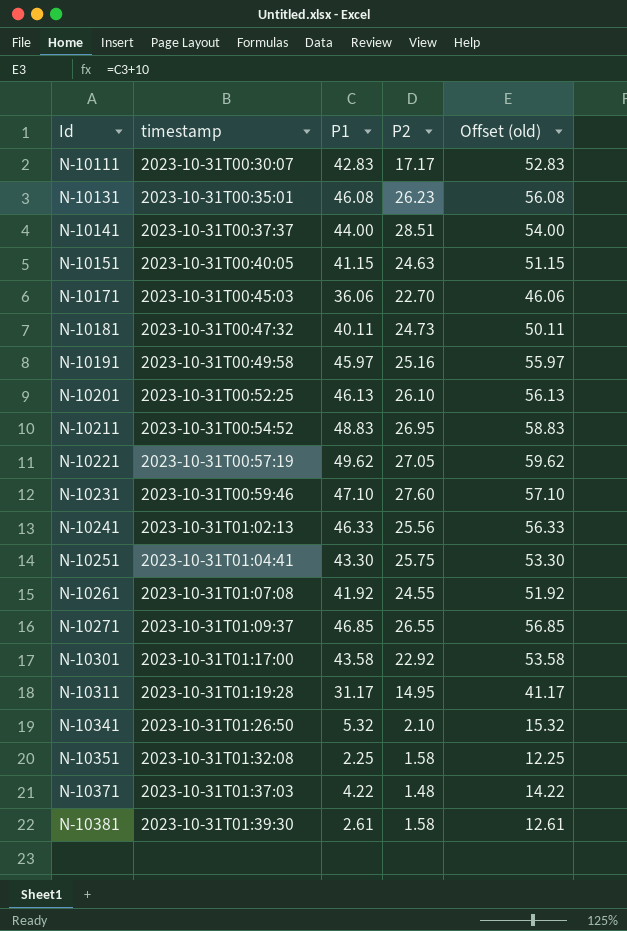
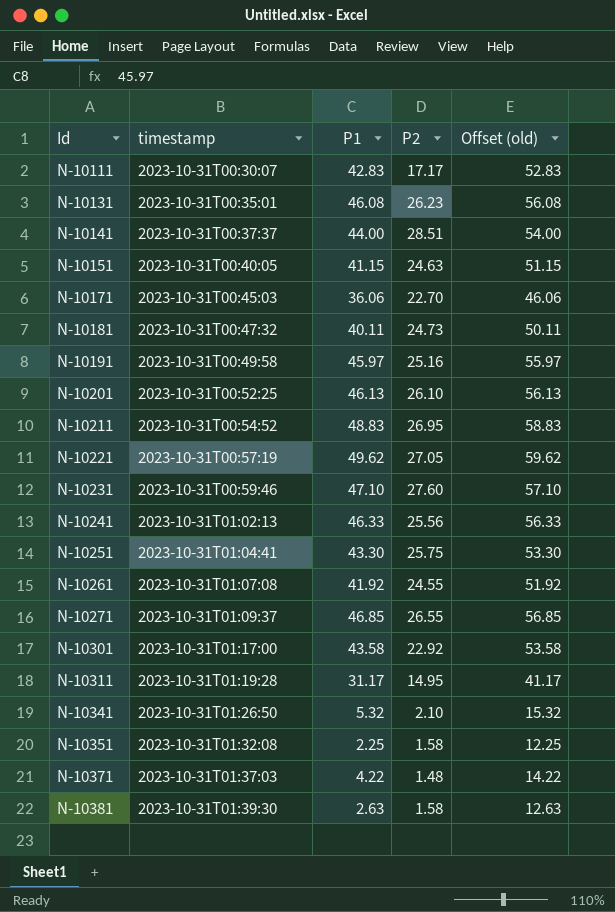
N-10381 | P1: 2.61 -> 2.63
N-10381 | Offset (old): 12.61 -> 12.63

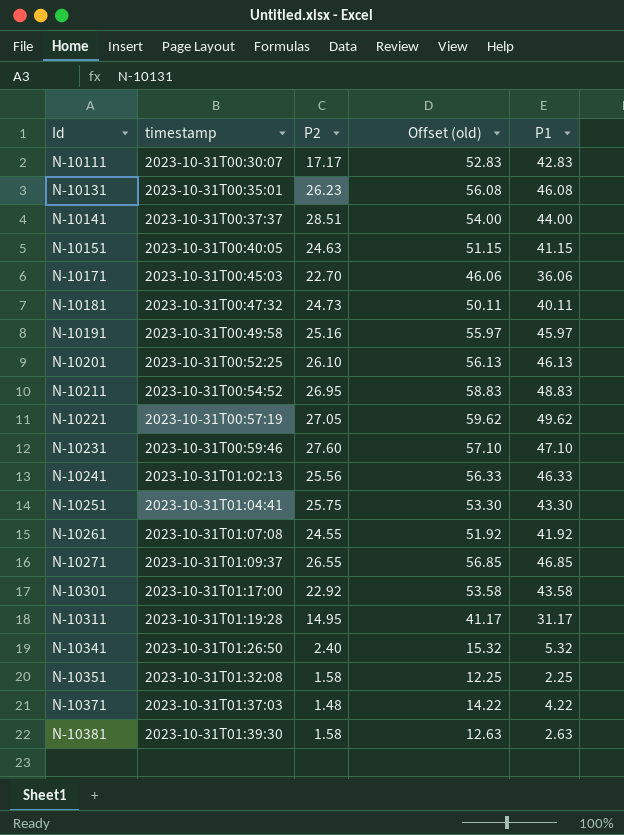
column P1 | position: 3 -> 5
N-10341 | P2: 2.10 -> 2.40

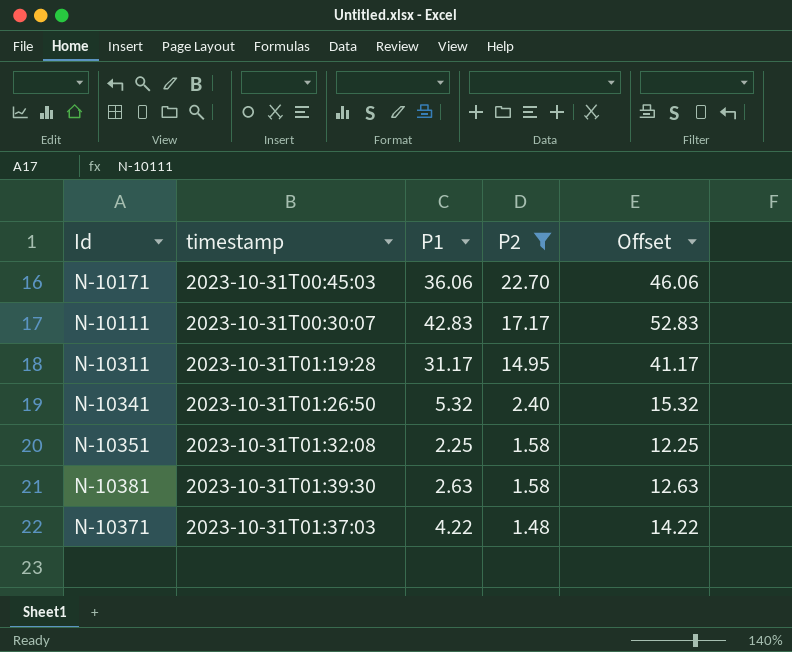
filter: none -> P2 <= 22.70
row order: Id ascending -> P2 descending
column P1 | position: 5 -> 3
column name: Offset (old) -> Offset

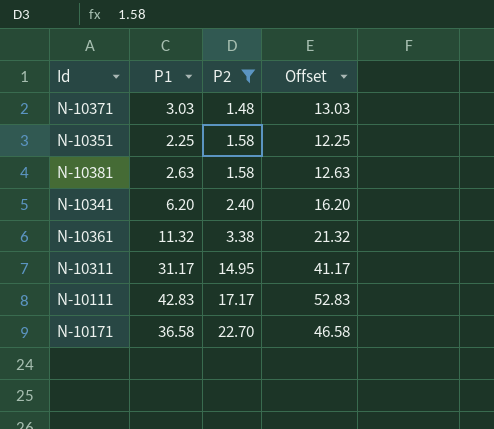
row order: P2 descending -> P2 ascending
column timestamp | position: 2 -> none
N-10371 | P1: 4.22 -> 3.03
N-10371 | Offset: 14.22 -> 13.03
N-10341 | P1: 5.32 -> 6.20
N-10341 | Offset: 15.32 -> 16.20
row N-10361: none -> 11.32 | 3.38 | 21.32
N-10171 | P1: 36.06 -> 36.58
N-10171 | Offset: 46.06 -> 46.58

